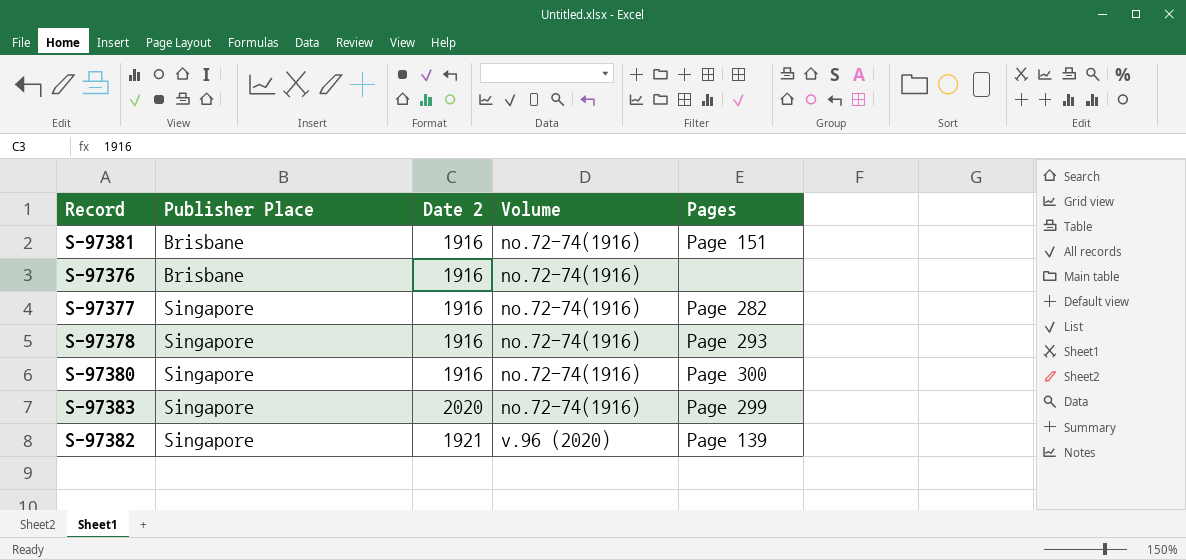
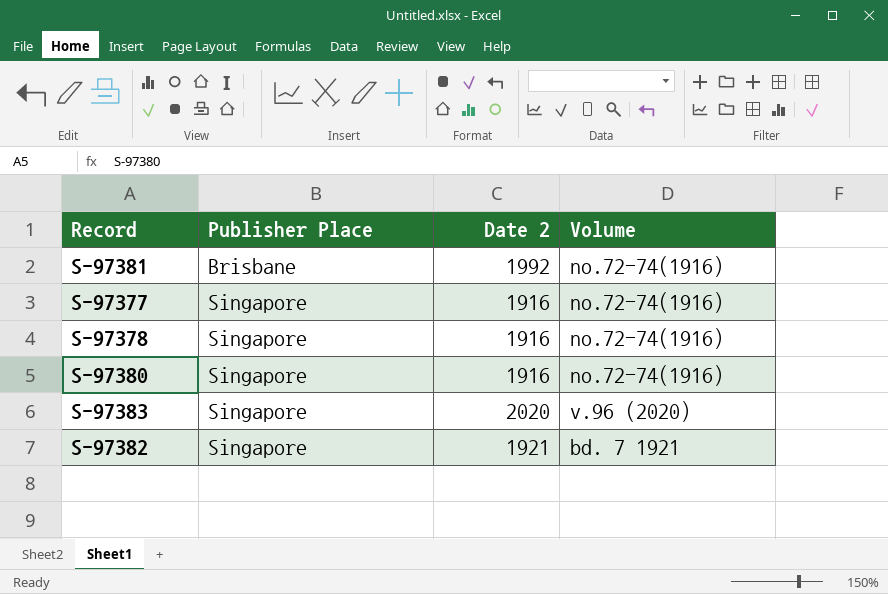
column Pages | position: 5 -> none
row S-97376: Brisbane | 1916 | no.72-74(1916) | none -> none
S-97381 | Date 2: 1916 -> 1992
S-97383 | Volume: no.72-74(1916) -> v.96 (2020)
S-97382 | Volume: v.96 (2020) -> bd. 7 1921

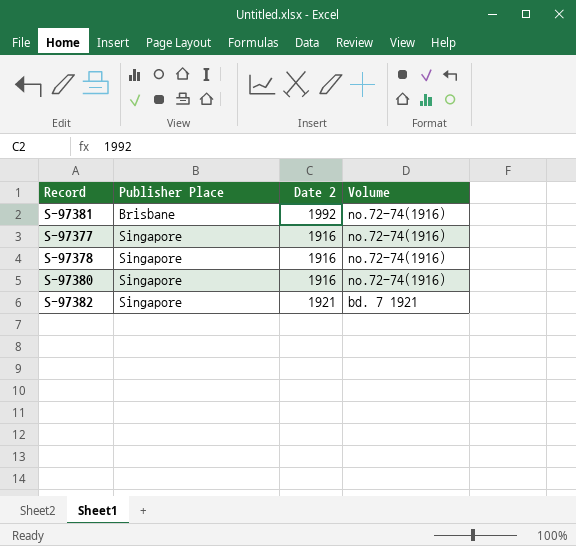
row S-97383: Singapore | 2020 | v.96 (2020) -> none

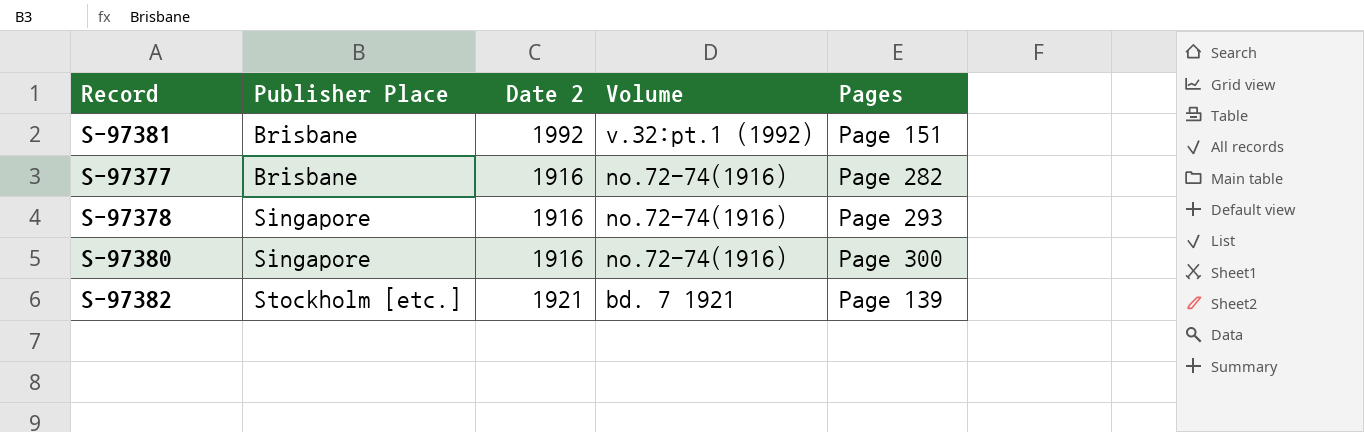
column Pages | position: none -> 5
S-97381 | Volume: no.72-74(1916) -> v.32:pt.1 (1992)
S-97377 | Publisher Place: Singapore -> Brisbane
S-97382 | Publisher Place: Singapore -> Stockholm [etc.]

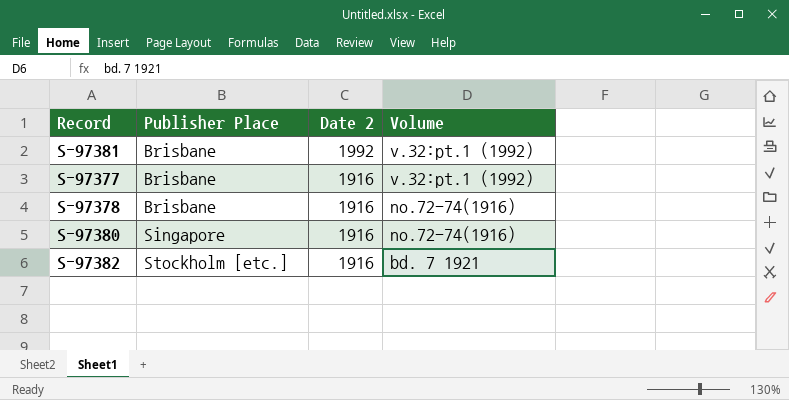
column Pages | position: 5 -> none
S-97377 | Volume: no.72-74(1916) -> v.32:pt.1 (1992)
S-97378 | Publisher Place: Singapore -> Brisbane
S-97382 | Date 2: 1921 -> 1916

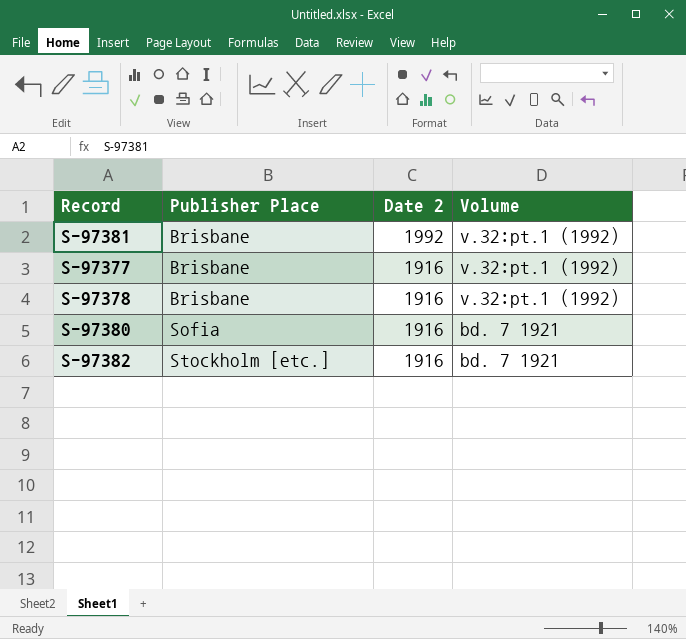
S-97378 | Volume: no.72-74(1916) -> v.32:pt.1 (1992)
S-97380 | Publisher Place: Singapore -> Sofia
S-97380 | Volume: no.72-74(1916) -> bd. 7 1921

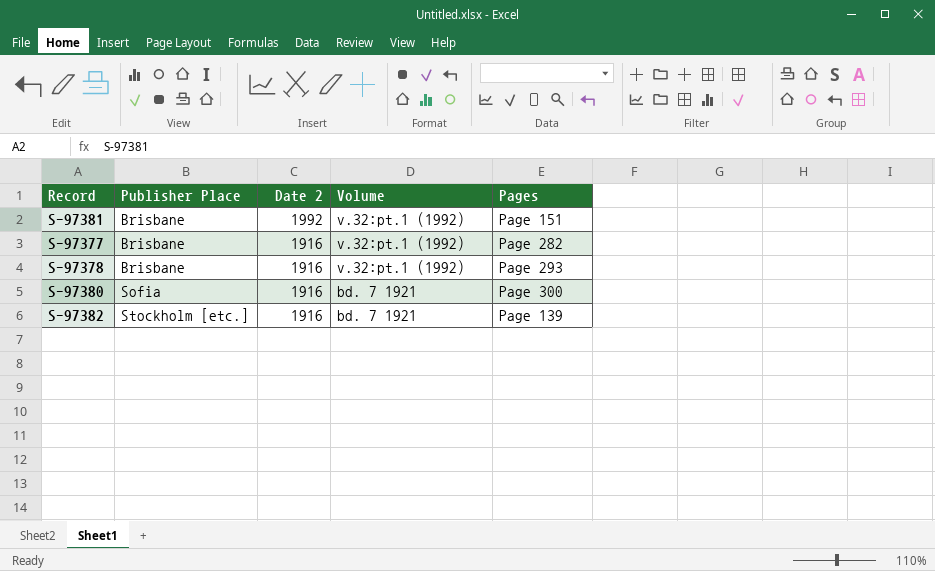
column Pages | position: none -> 5

